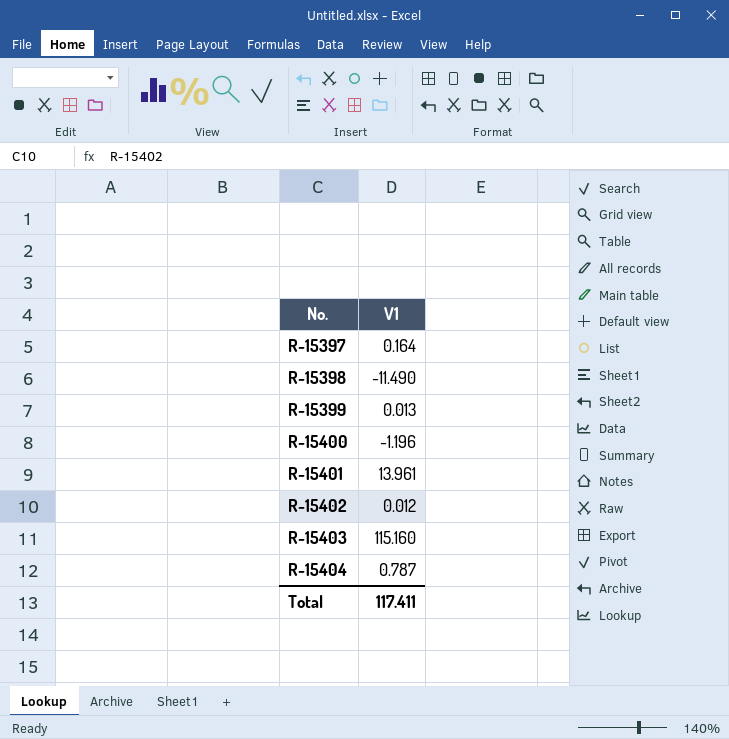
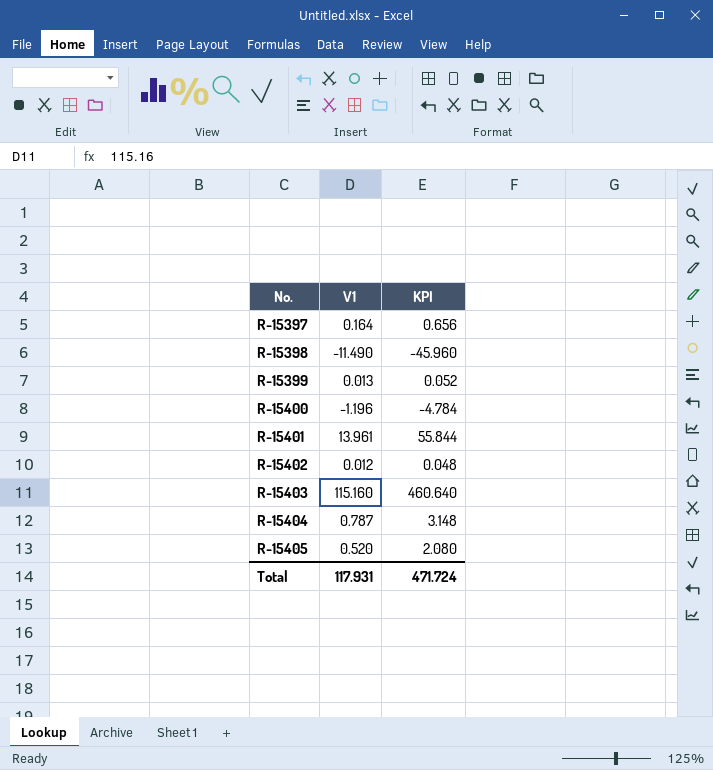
column KPI | formula: none -> [V1] * 4
row R-15405: none -> 0.520 | 2.080
Total | V1: 117.411 -> 117.931

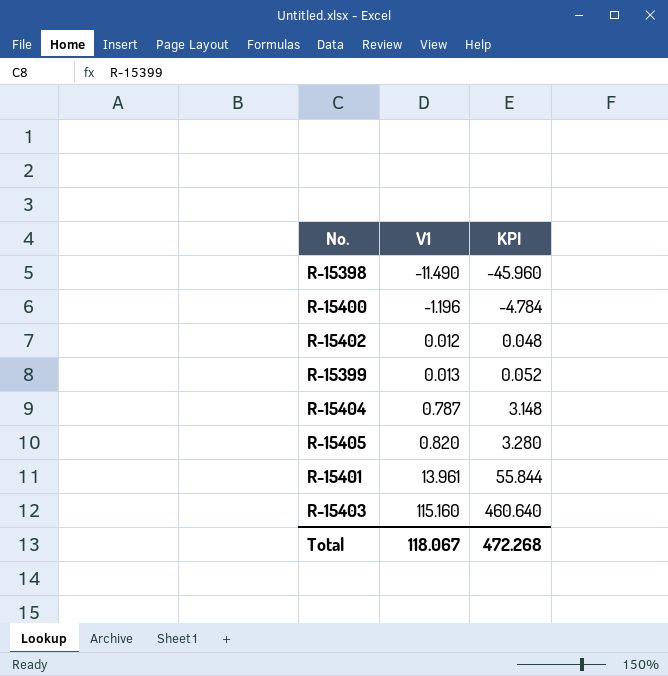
row order: No. ascending -> V1 ascending
row R-15397: 0.164 | 0.656 -> none
R-15405 | V1: 0.520 -> 0.820
R-15405 | KPI: 2.080 -> 3.280
Total | V1: 117.931 -> 118.067
Total | KPI: 471.724 -> 472.268

